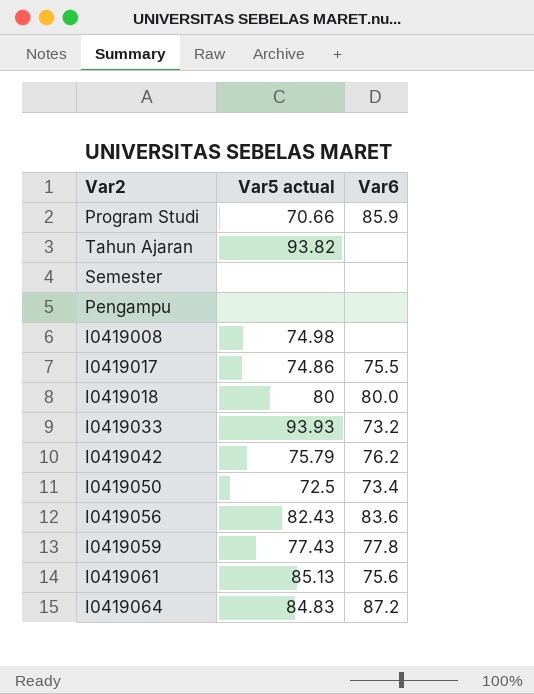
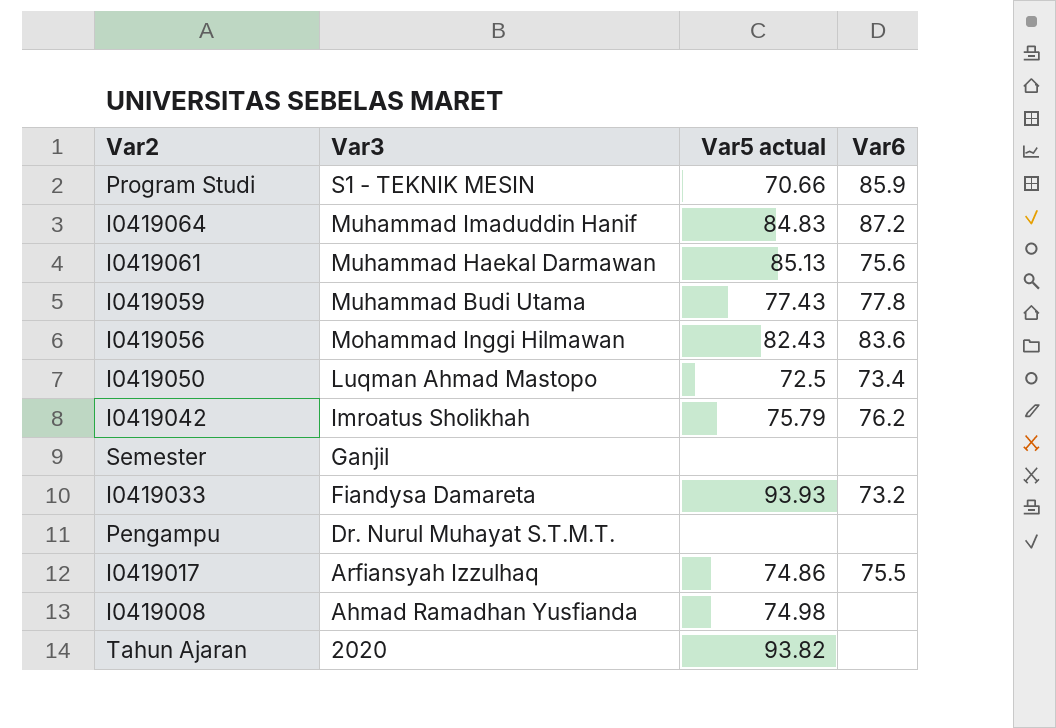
row order: none -> Var3 descending
column Var3 | position: none -> 2
row I0419018: 80 | 80.0 -> none

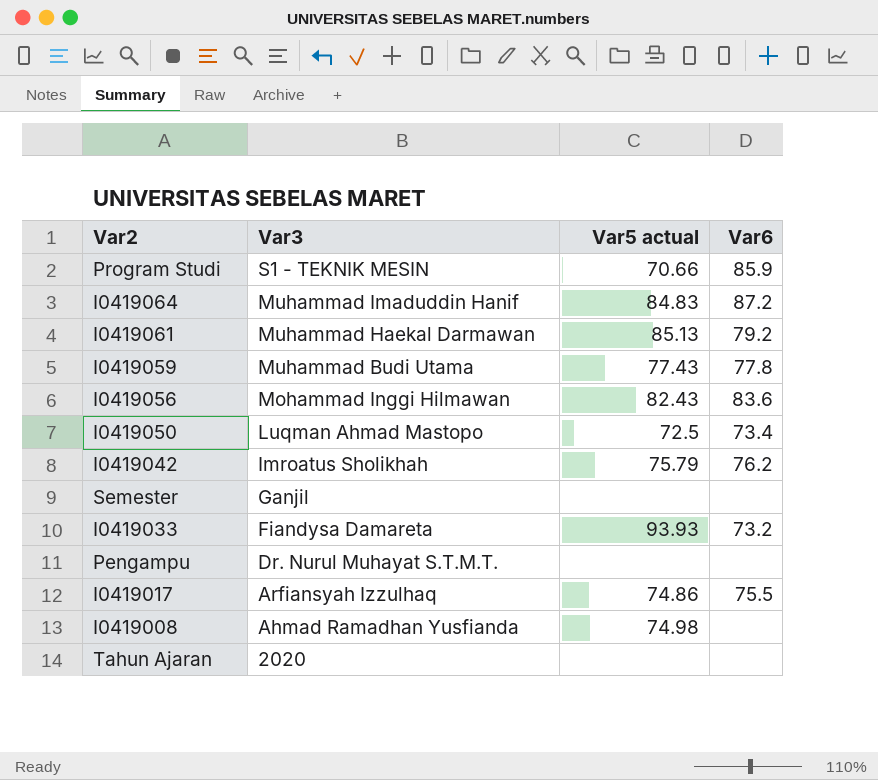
I0419061 | Var6: 75.6 -> 79.2
Tahun Ajaran | Var5 actual: 93.82 -> none

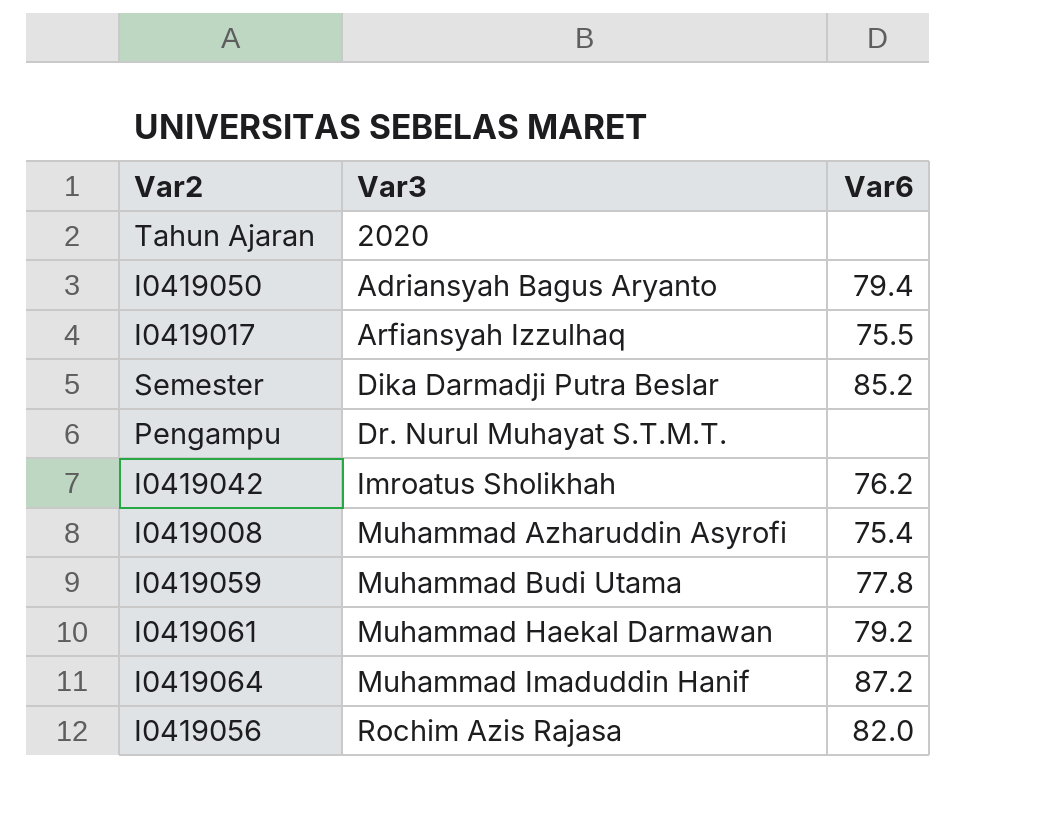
row order: Var3 descending -> Var3 ascending
column Var5 actual | position: 3 -> none
row Program Studi: S1 - TEKNIK MESIN | 70.66 | 85.9 -> none
row I0419033: Fiandysa Damareta | 93.93 | 73.2 -> none
I0419050 | Var3: Luqman Ahmad Mastopo -> Adriansyah Bagus Aryanto
I0419050 | Var6: 73.4 -> 79.4
Semester | Var3: Ganjil -> Dika Darmadji Putra Beslar
Semester | Var6: none -> 85.2
I0419008 | Var3: Ahmad Ramadhan Yusfianda -> Muhammad Azharuddin Asyrofi
I0419008 | Var6: none -> 75.4
I0419056 | Var3: Mohammad Inggi Hilmawan -> Rochim Azis Rajasa
I0419056 | Var6: 83.6 -> 82.0

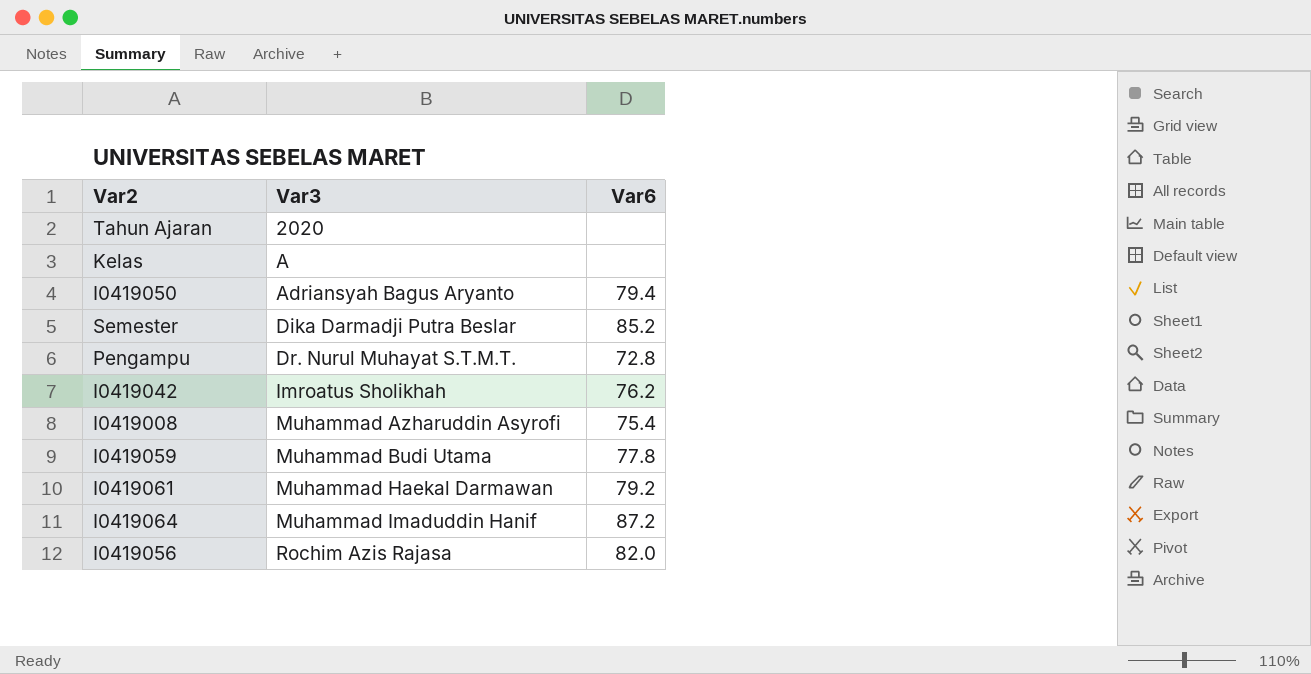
row I0419017: Arfiansyah Izzulhaq | 75.5 -> none
row Kelas: none -> A | none
Pengampu | Var6: none -> 72.8

